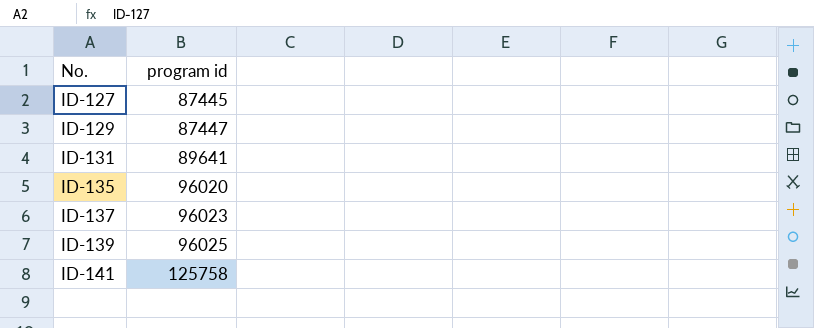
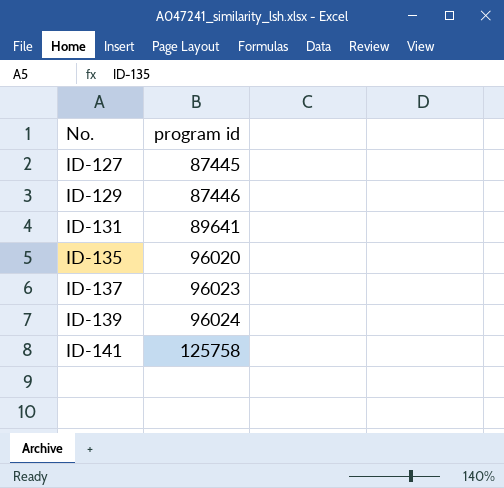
ID-129 | program id: 87447 -> 87446
ID-139 | program id: 96025 -> 96024

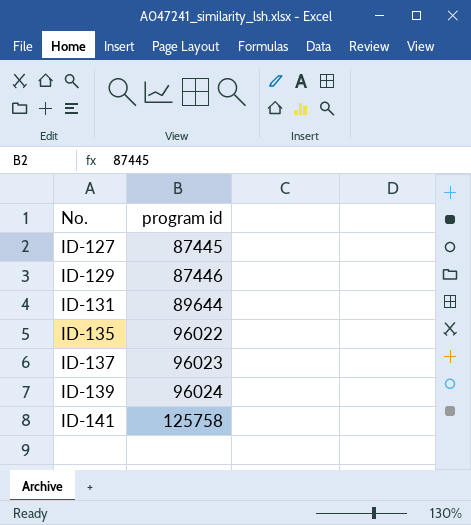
ID-131 | program id: 89641 -> 89644
ID-135 | program id: 96020 -> 96022

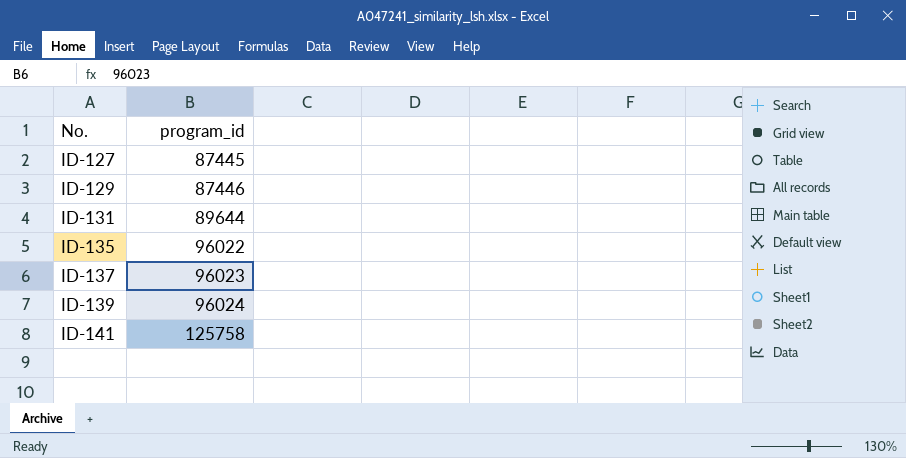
column name: program id -> program_id

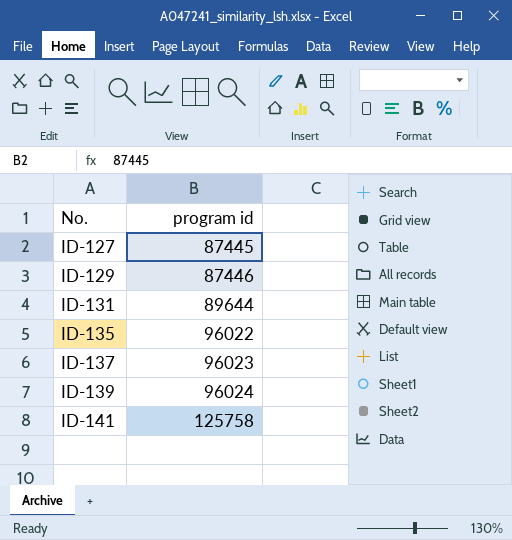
column name: program_id -> program id

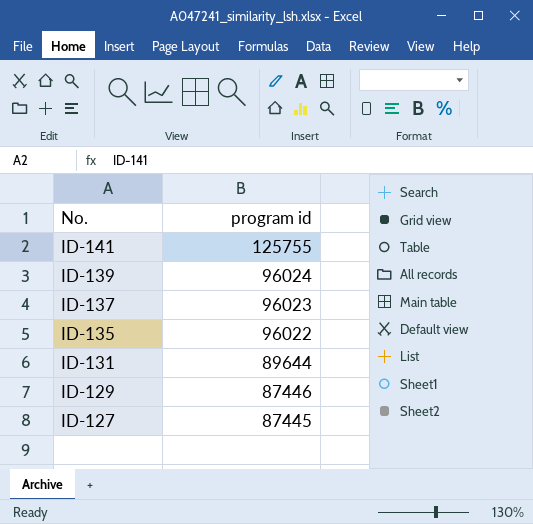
row order: No. ascending -> No. descending
ID-141 | program id: 125758 -> 125755

